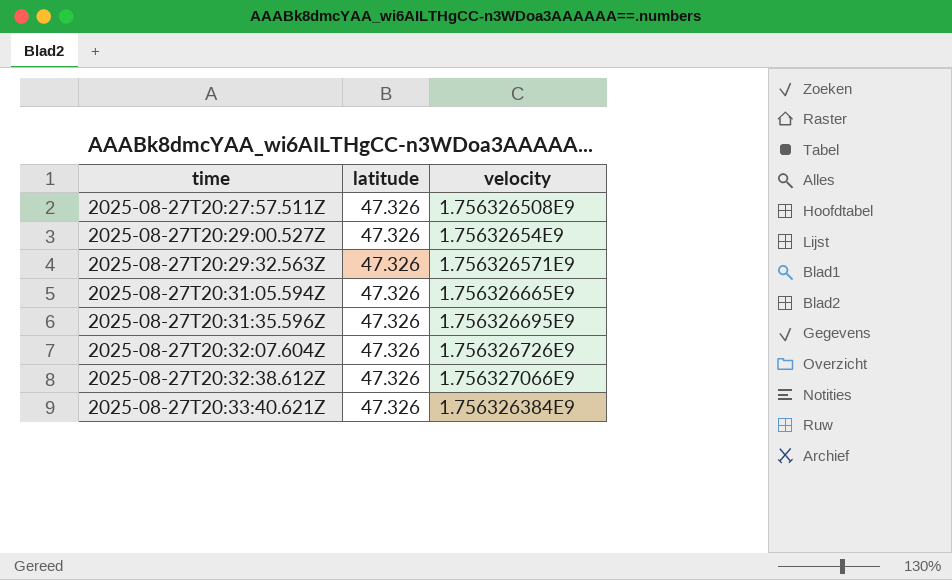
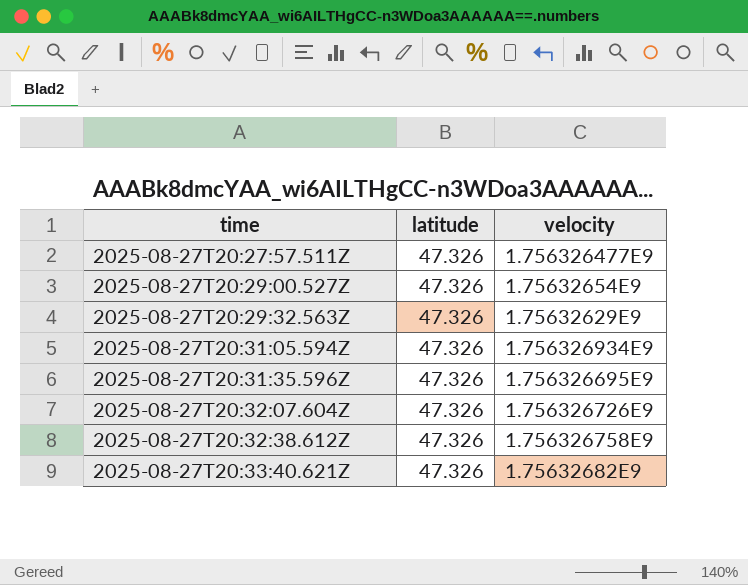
2025-08-27T20:27:57.511Z | velocity: 1.756326508E9 -> 1.756326477E9
2025-08-27T20:29:32.563Z | velocity: 1.756326571E9 -> 1.75632629E9
2025-08-27T20:31:05.594Z | velocity: 1.756326665E9 -> 1.756326934E9
2025-08-27T20:32:38.612Z | velocity: 1.756327066E9 -> 1.756326758E9
2025-08-27T20:33:40.621Z | velocity: 1.756326384E9 -> 1.75632682E9

